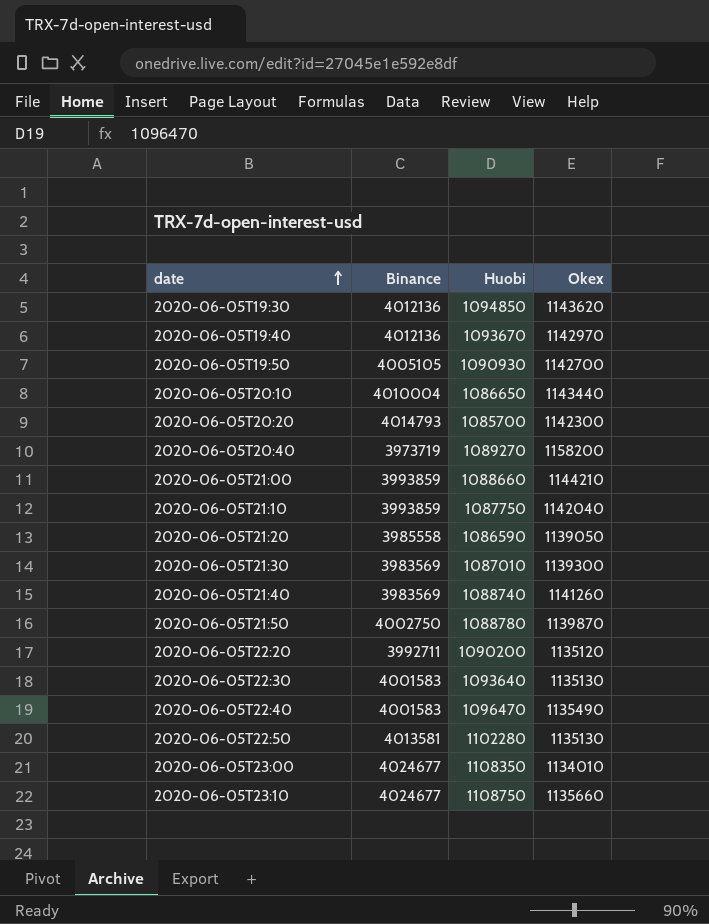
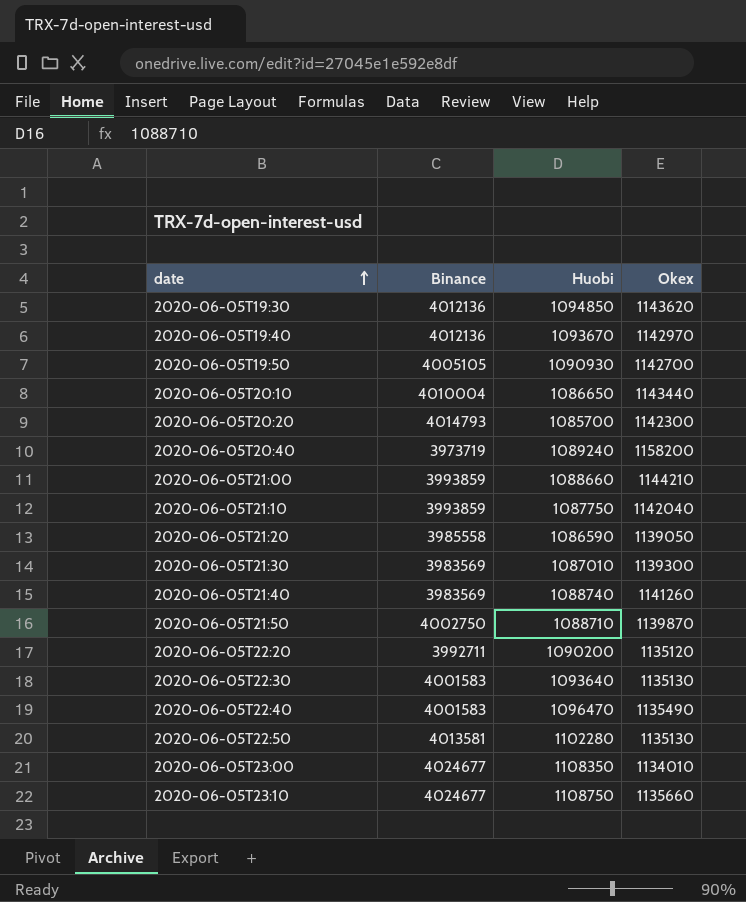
2020-06-05T20:40 | Huobi: 1089270 -> 1089240
2020-06-05T21:50 | Huobi: 1088780 -> 1088710

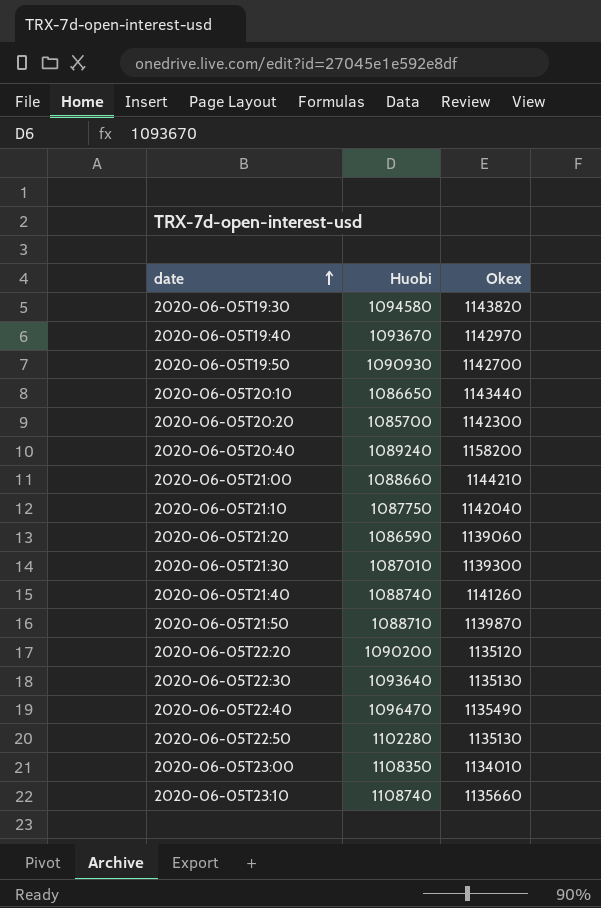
column Binance | position: 2 -> none
2020-06-05T19:30 | Huobi: 1094850 -> 1094580
2020-06-05T19:30 | Okex: 1143620 -> 1143820
2020-06-05T21:20 | Okex: 1139050 -> 1139060
2020-06-05T23:10 | Huobi: 1108750 -> 1108740

